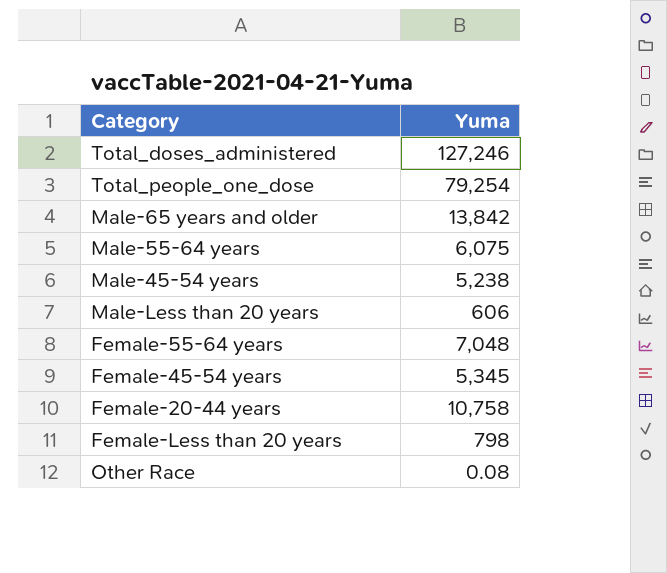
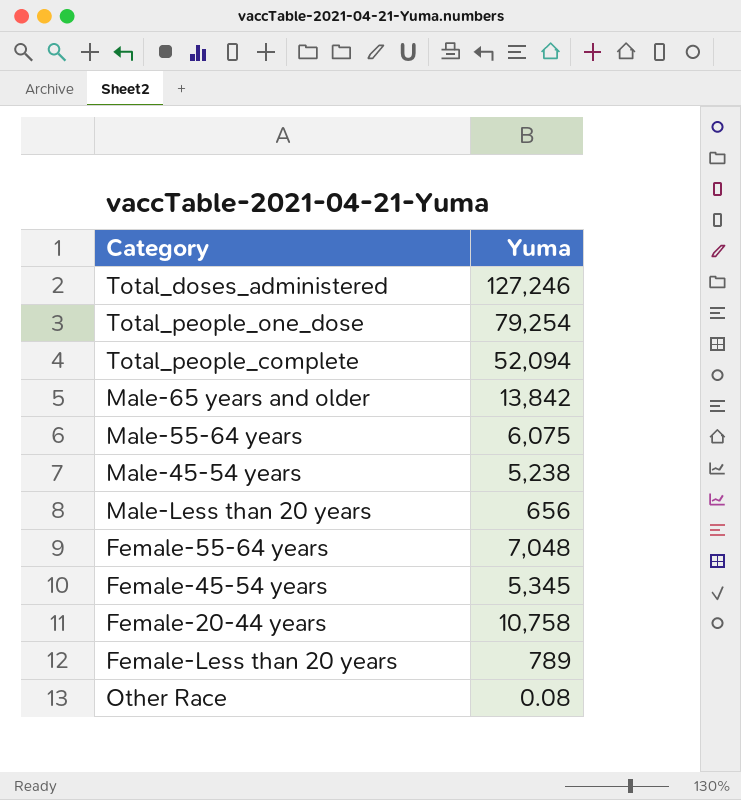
row Total_people_complete: none -> 52,094
Male-Less than 20 years | Yuma: 606 -> 656
Female-Less than 20 years | Yuma: 798 -> 789

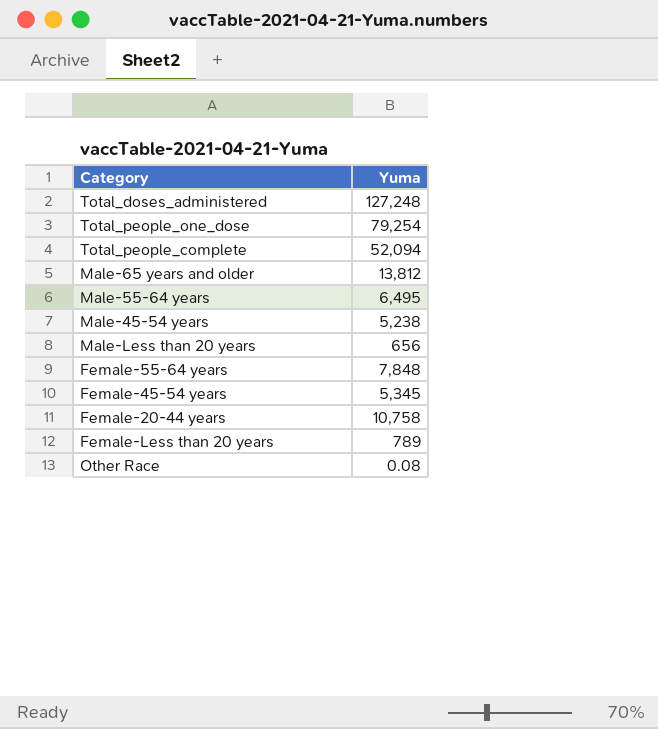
Total_doses_administered | Yuma: 127,246 -> 127,248
Male-65 years and older | Yuma: 13,842 -> 13,812
Male-55-64 years | Yuma: 6,075 -> 6,495
Female-55-64 years | Yuma: 7,048 -> 7,848

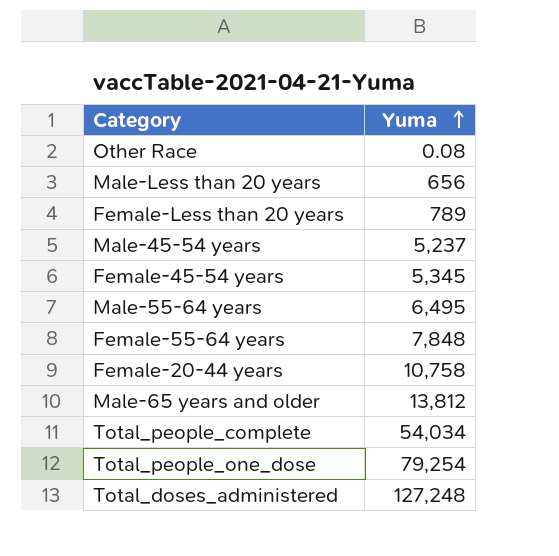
row order: none -> Yuma ascending
Male-45-54 years | Yuma: 5,238 -> 5,237
Total_people_complete | Yuma: 52,094 -> 54,034

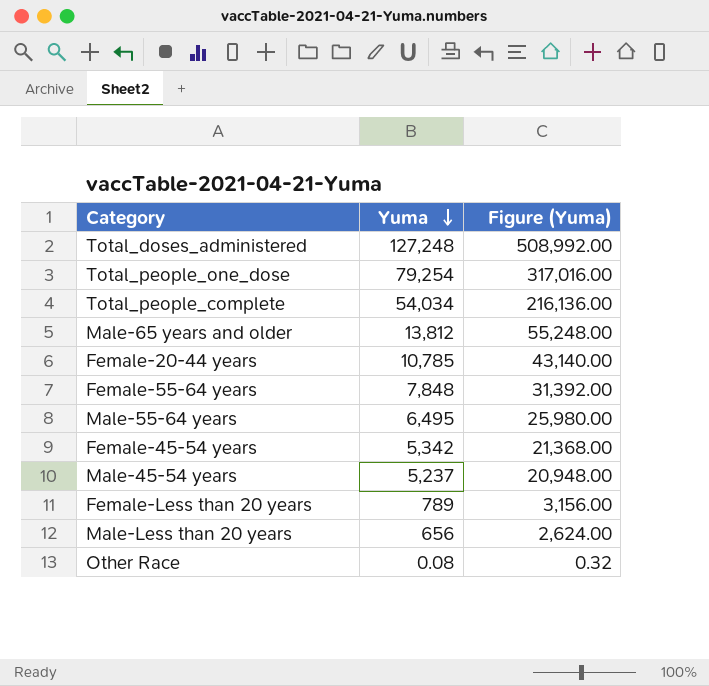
row order: Yuma ascending -> Yuma descending
column Figure (Yuma) | formula: none -> [Yuma] * 4
Female-20-44 years | Yuma: 10,758 -> 10,785
Female-45-54 years | Yuma: 5,345 -> 5,342

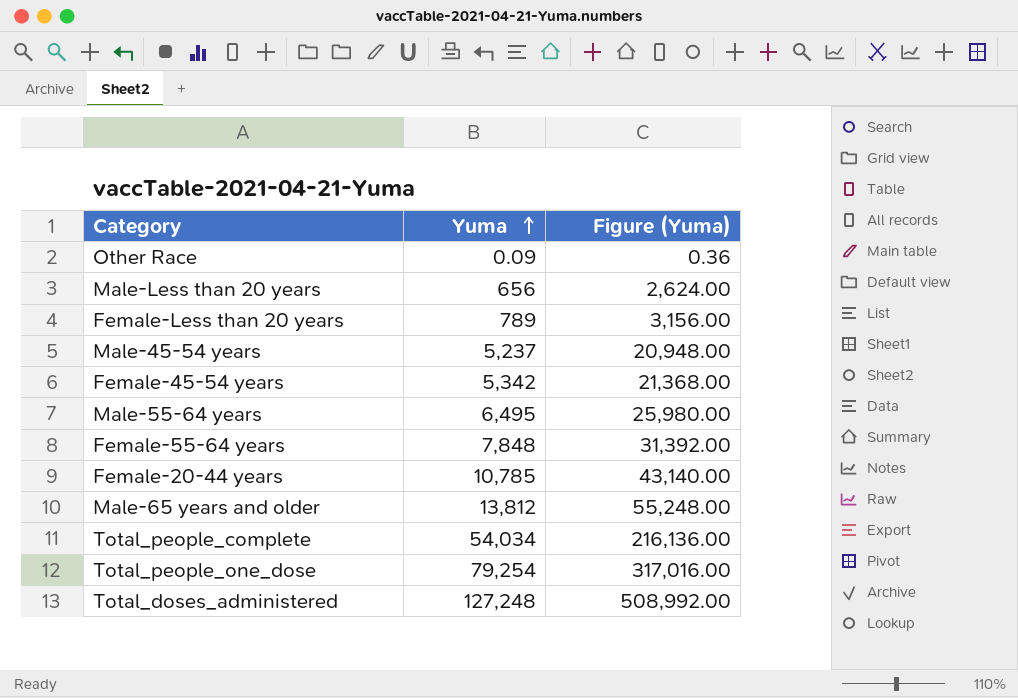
row order: Yuma descending -> Yuma ascending
Other Race | Yuma: 0.08 -> 0.09
Other Race | Figure (Yuma): 0.32 -> 0.36

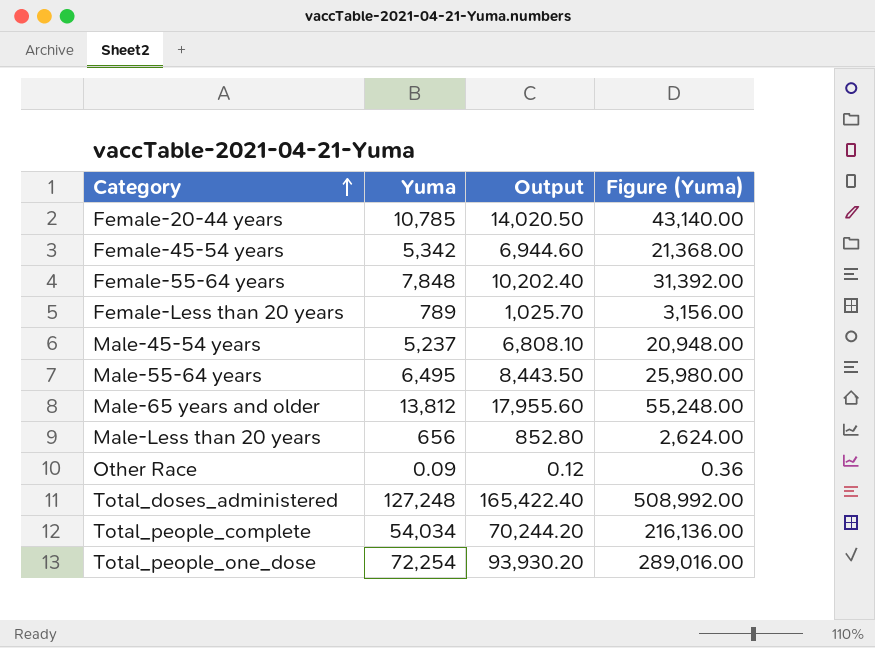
row order: Yuma ascending -> Category ascending
column Output | formula: none -> [Yuma] * 1.3
Total_people_one_dose | Yuma: 79,254 -> 72,254
Total_people_one_dose | Figure (Yuma): 317,016.00 -> 289,016.00

